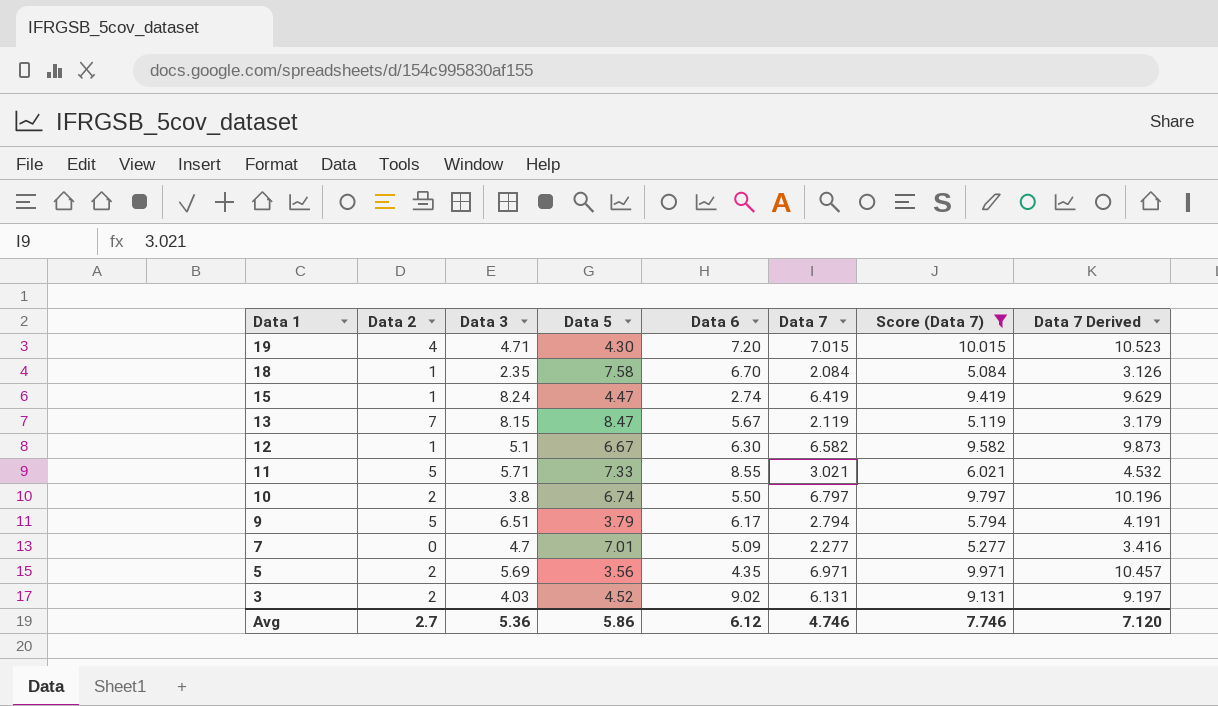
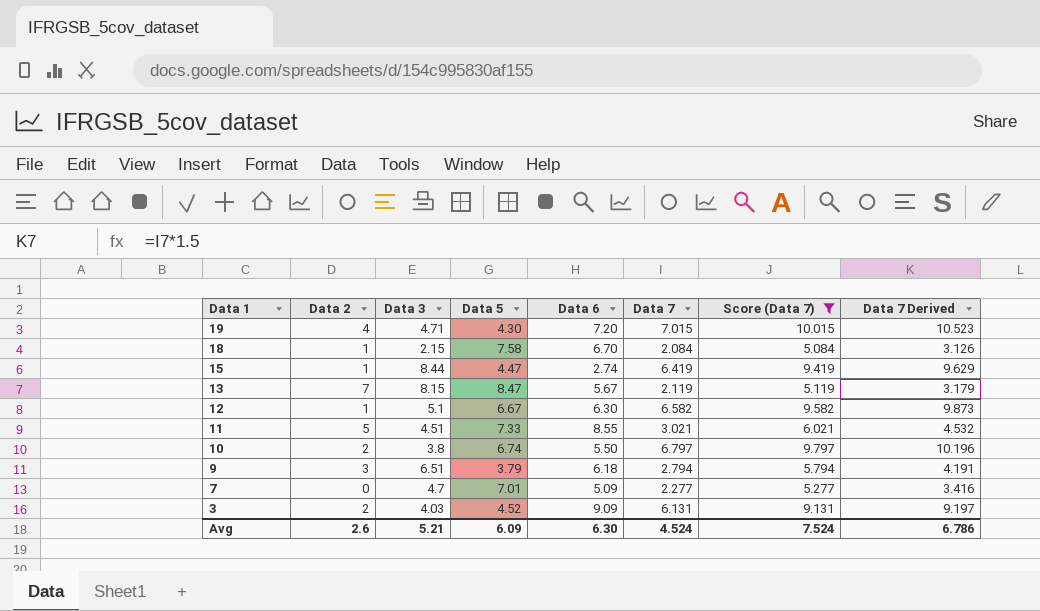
row 5: 2 | 5.69 | 3.56 | 4.35 | 6.971 | 9.971 | 10.457 -> none
18 | Data 3: 2.35 -> 2.15
15 | Data 3: 8.24 -> 8.44
11 | Data 3: 5.71 -> 4.51
9 | Data 2: 5 -> 3
9 | Data 6: 6.17 -> 6.18
3 | Data 6: 9.02 -> 9.09
Avg | Data 2: 2.7 -> 2.6
Avg | Data 3: 5.36 -> 5.21
Avg | Data 5: 5.86 -> 6.09
Avg | Data 6: 6.12 -> 6.30
Avg | Data 7: 4.746 -> 4.524
Avg | Score (Data 7): 7.746 -> 7.524
Avg | Data 7 Derived: 7.120 -> 6.786

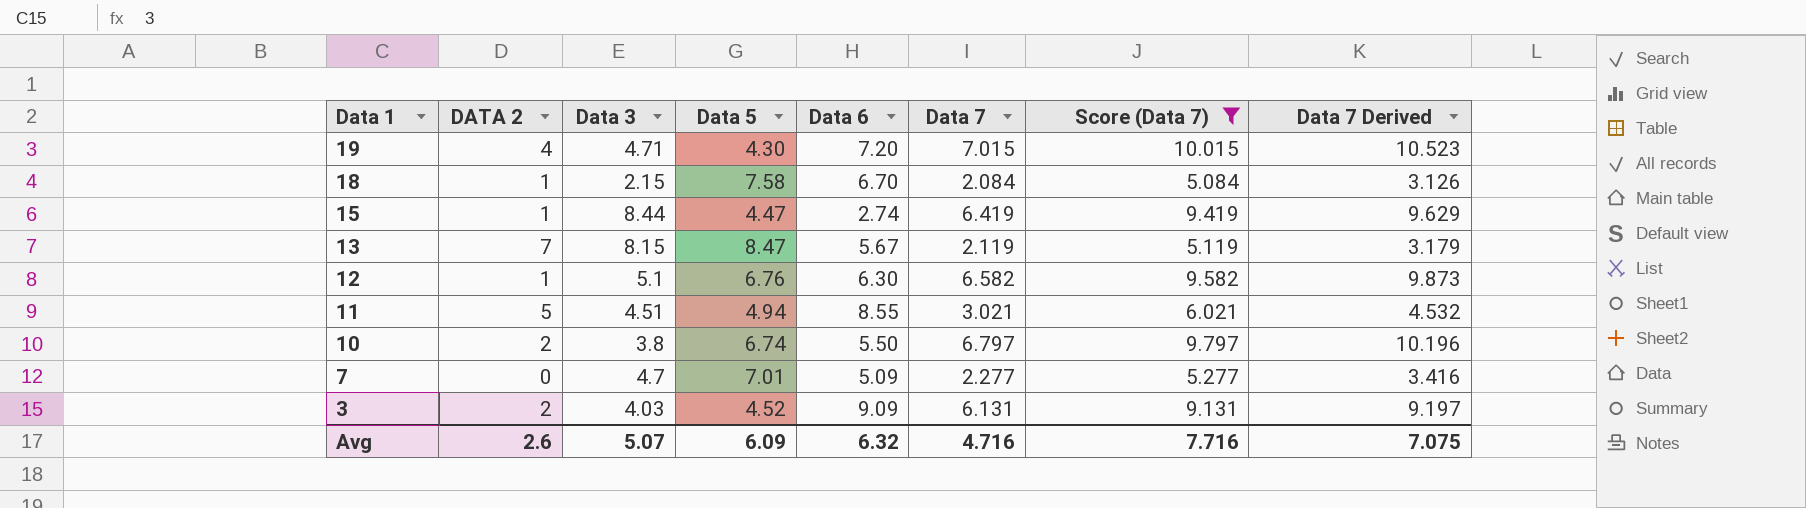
column name: Data 2 -> DATA 2
row 9: 3 | 6.51 | 3.79 | 6.18 | 2.794 | 5.794 | 4.191 -> none
12 | Data 5: 6.67 -> 6.76
11 | Data 5: 7.33 -> 4.94
Avg | Data 3: 5.21 -> 5.07
Avg | Data 6: 6.30 -> 6.32
Avg | Data 7: 4.524 -> 4.716
Avg | Score (Data 7): 7.524 -> 7.716
Avg | Data 7 Derived: 6.786 -> 7.075

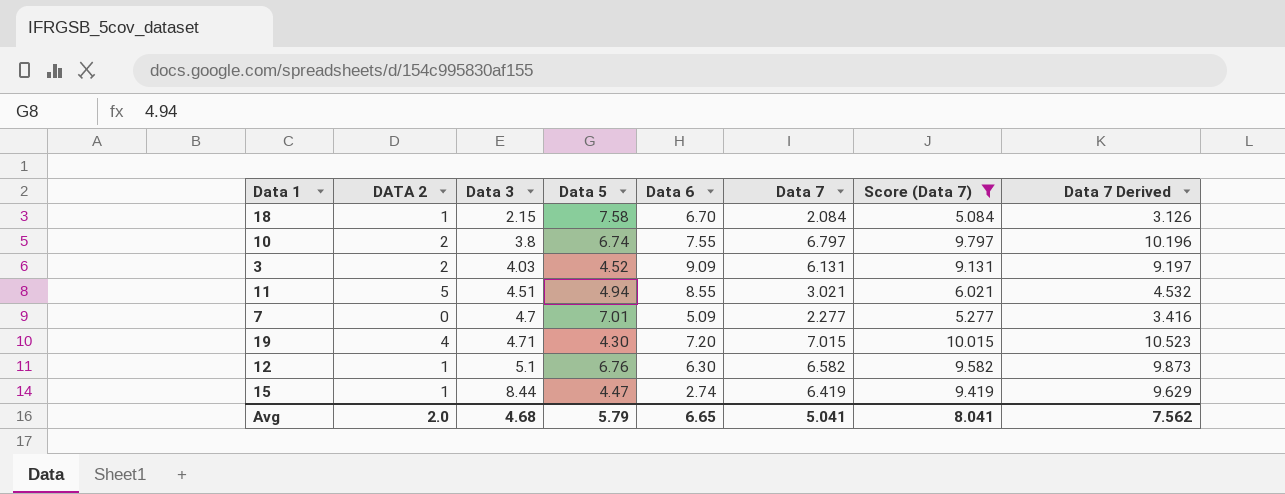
row order: Data 1 descending -> Data 3 ascending
row 13: 7 | 8.15 | 8.47 | 5.67 | 2.119 | 5.119 | 3.179 -> none
10 | Data 6: 5.50 -> 7.55
Avg | DATA 2: 2.6 -> 2.0
Avg | Data 3: 5.07 -> 4.68
Avg | Data 5: 6.09 -> 5.79
Avg | Data 6: 6.32 -> 6.65
Avg | Data 7: 4.716 -> 5.041
Avg | Score (Data 7): 7.716 -> 8.041
Avg | Data 7 Derived: 7.075 -> 7.562

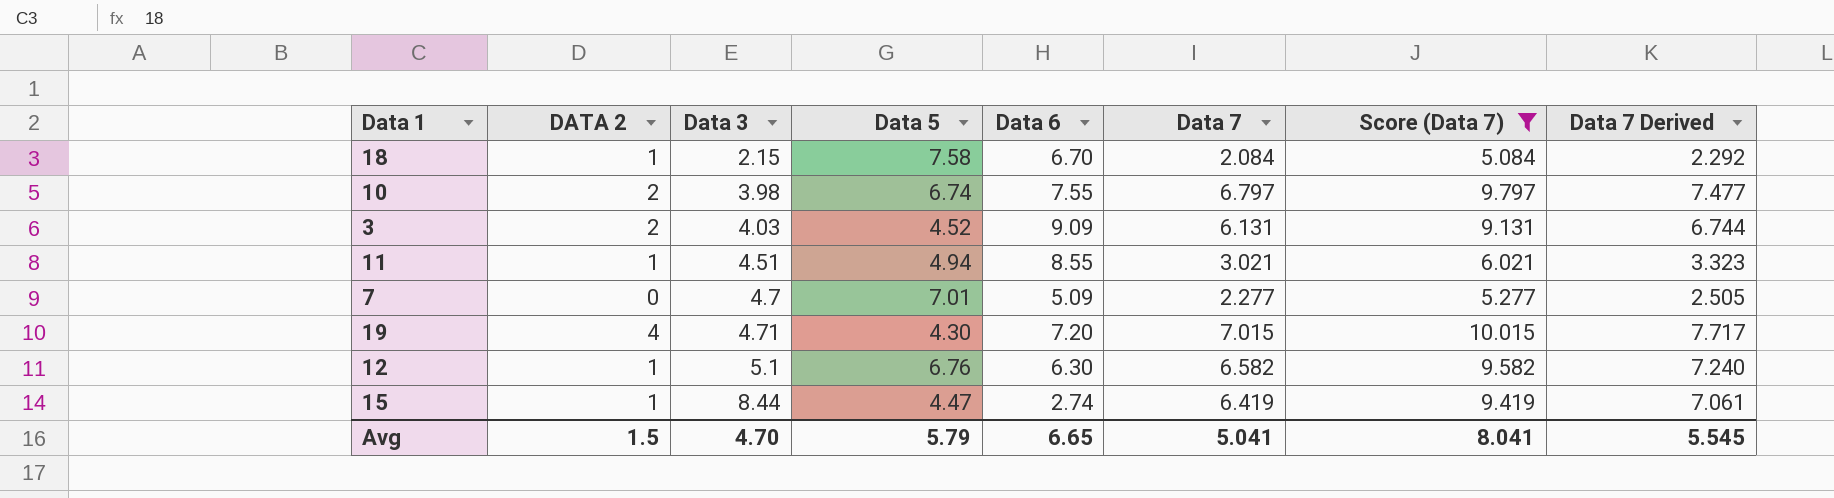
column Data 7 Derived | formula: [Data 7] * 1.5 -> [Data 7] * 1.1
10 | Data 3: 3.8 -> 3.98
11 | DATA 2: 5 -> 1
Avg | DATA 2: 2.0 -> 1.5
Avg | Data 3: 4.68 -> 4.70
Avg | Data 7 Derived: 7.562 -> 5.545

